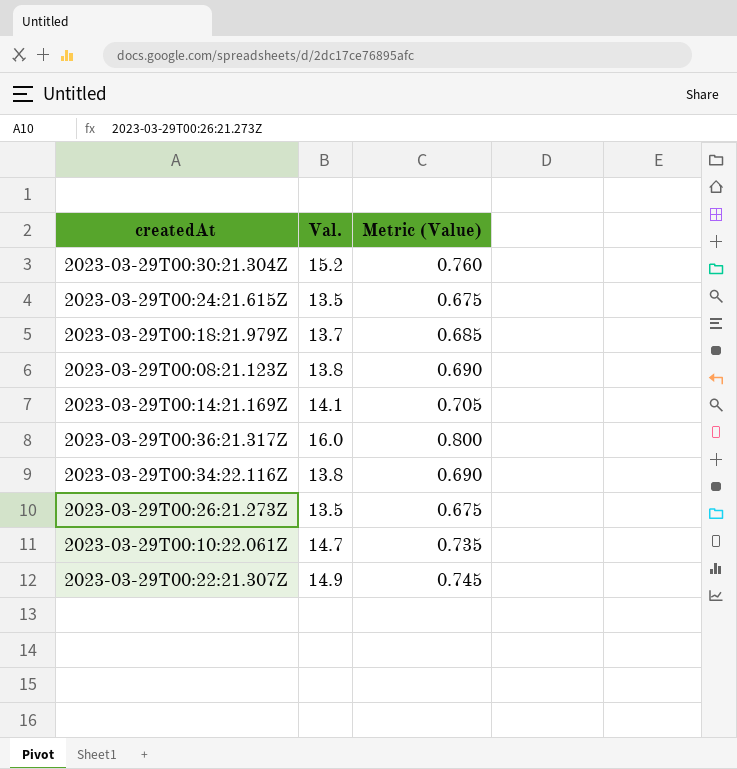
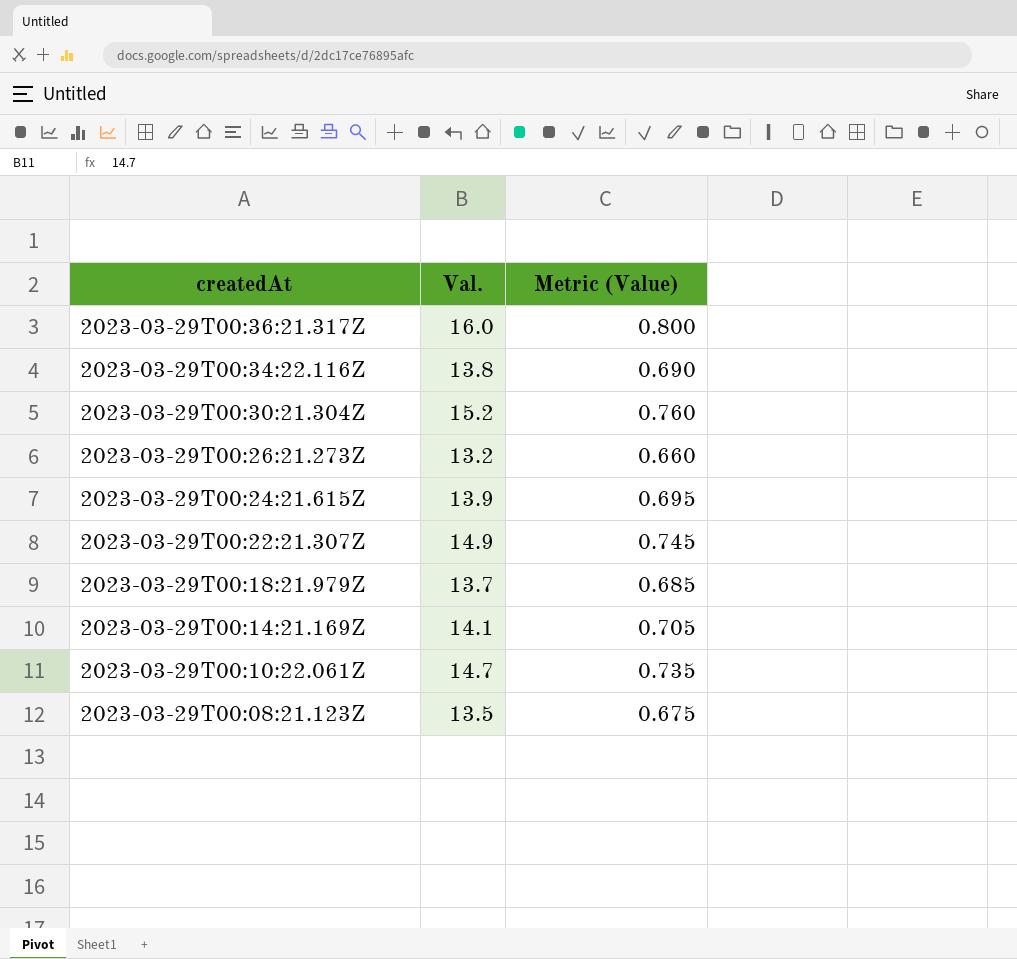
row order: none -> createdAt descending
2023-03-29T00:26:21.273Z | Val.: 13.5 -> 13.2
2023-03-29T00:26:21.273Z | Metric (Value): 0.675 -> 0.660
2023-03-29T00:24:21.615Z | Val.: 13.5 -> 13.9
2023-03-29T00:24:21.615Z | Metric (Value): 0.675 -> 0.695
2023-03-29T00:08:21.123Z | Val.: 13.8 -> 13.5
2023-03-29T00:08:21.123Z | Metric (Value): 0.690 -> 0.675

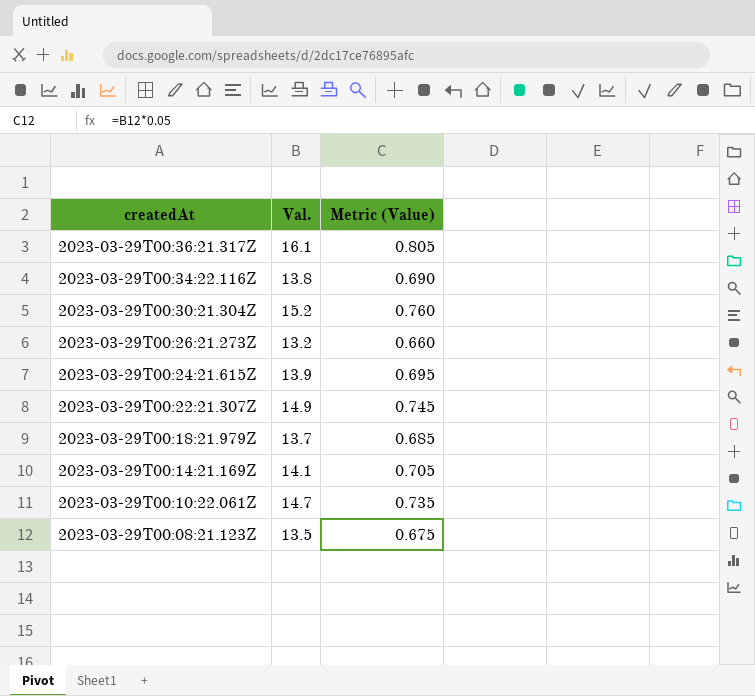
2023-03-29T00:36:21.317Z | Val.: 16.0 -> 16.1
2023-03-29T00:36:21.317Z | Metric (Value): 0.800 -> 0.805

